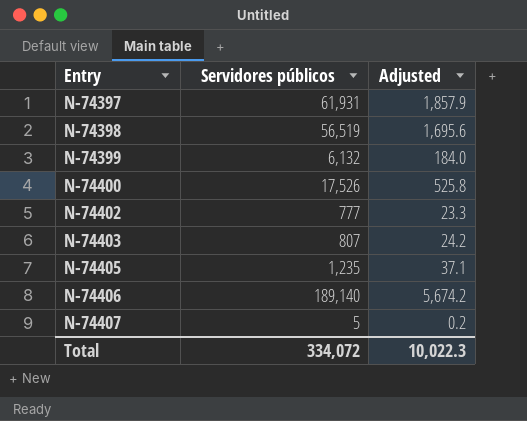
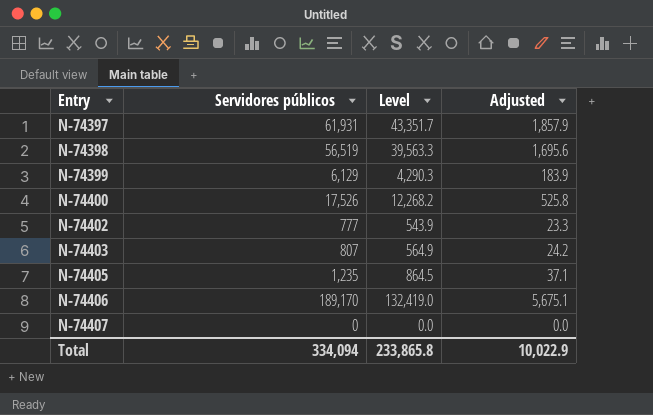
column Level | formula: none -> [Servidores públicos] * 0.7
N-74399 | Servidores públicos: 6,132 -> 6,129
N-74399 | Adjusted: 184.0 -> 183.9
N-74406 | Servidores públicos: 189,140 -> 189,170
N-74406 | Adjusted: 5,674.2 -> 5,675.1
N-74407 | Servidores públicos: 5 -> 0
N-74407 | Adjusted: 0.2 -> 0.0
Total | Servidores públicos: 334,072 -> 334,094
Total | Adjusted: 10,022.3 -> 10,022.9

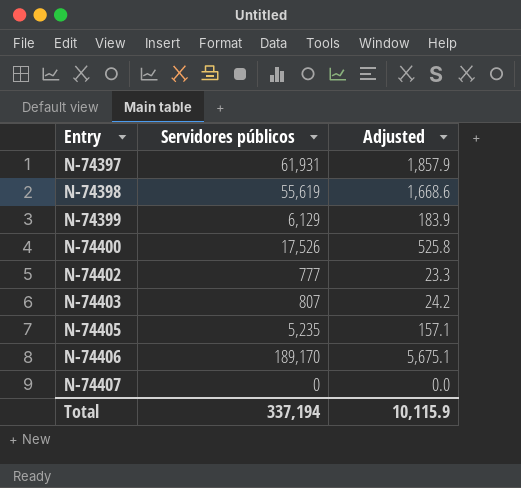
column Level | formula: [Servidores públicos] * 0.7 -> none
N-74398 | Servidores públicos: 56,519 -> 55,619
N-74398 | Adjusted: 1,695.6 -> 1,668.6
N-74405 | Servidores públicos: 1,235 -> 5,235
N-74405 | Adjusted: 37.1 -> 157.1
Total | Servidores públicos: 334,094 -> 337,194
Total | Adjusted: 10,022.9 -> 10,115.9

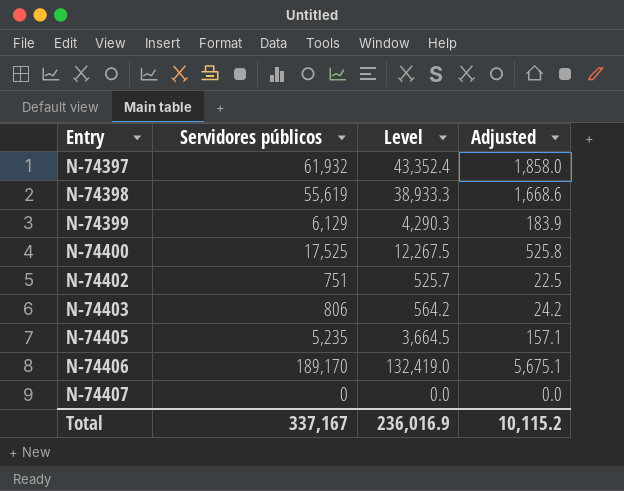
column Level | formula: none -> [Servidores públicos] * 0.7
N-74397 | Servidores públicos: 61,931 -> 61,932
N-74397 | Adjusted: 1,857.9 -> 1,858.0
N-74400 | Servidores públicos: 17,526 -> 17,525
N-74402 | Servidores públicos: 777 -> 751
N-74402 | Adjusted: 23.3 -> 22.5
N-74403 | Servidores públicos: 807 -> 806
Total | Servidores públicos: 337,194 -> 337,167
Total | Adjusted: 10,115.9 -> 10,115.2

